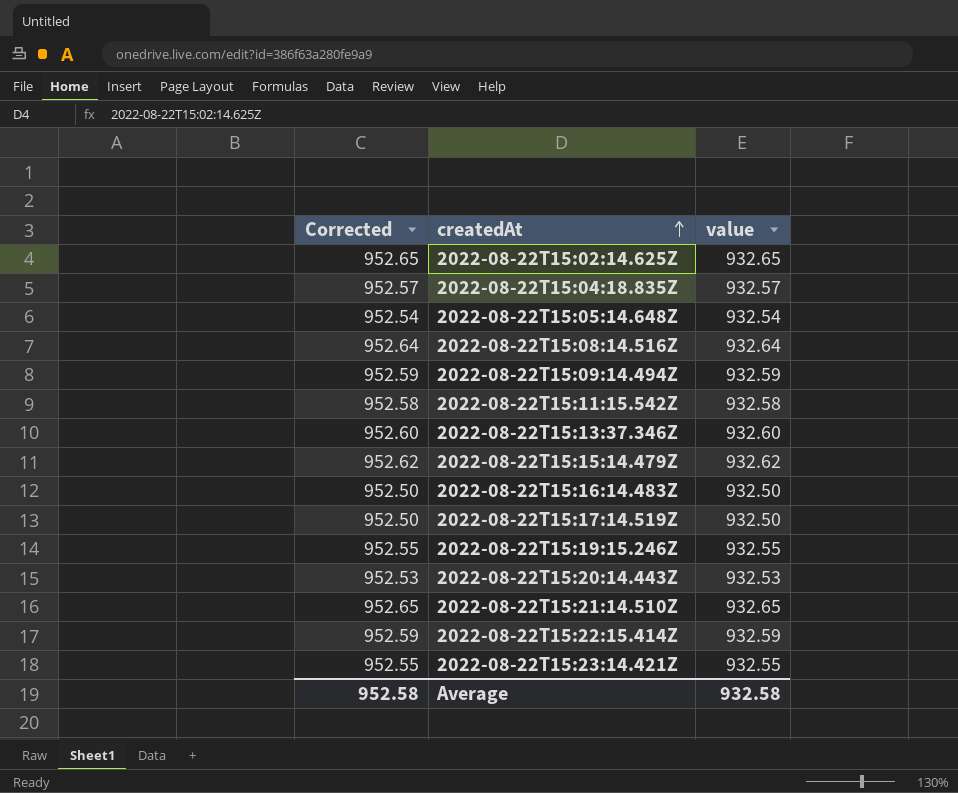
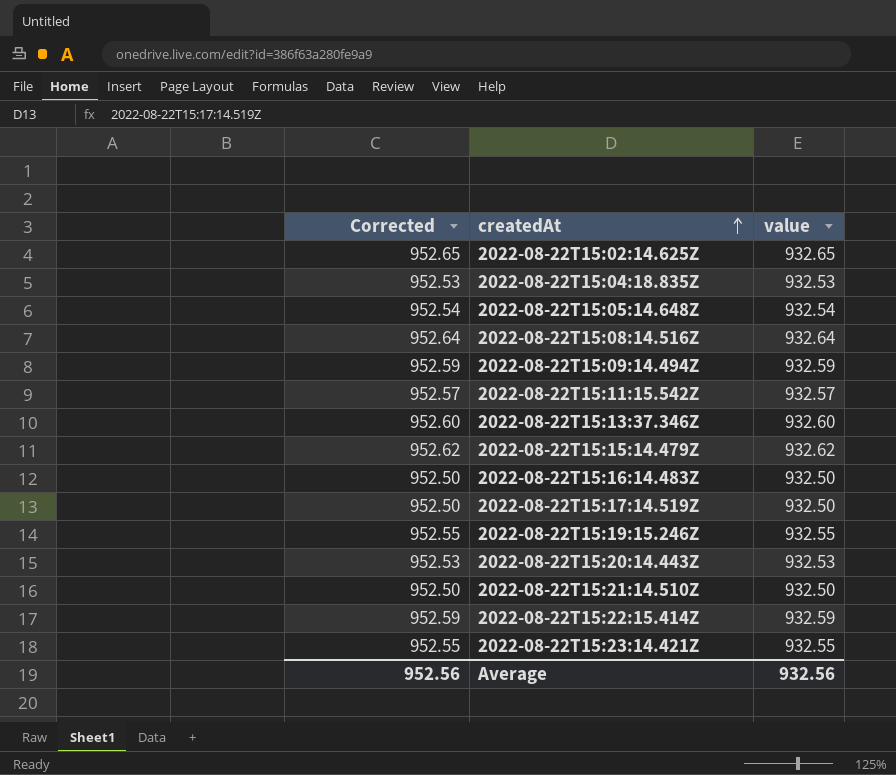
2022-08-22T15:04:18.835Z | Corrected: 952.57 -> 952.53
2022-08-22T15:04:18.835Z | value: 932.57 -> 932.53
2022-08-22T15:11:15.542Z | Corrected: 952.58 -> 952.57
2022-08-22T15:11:15.542Z | value: 932.58 -> 932.57
2022-08-22T15:21:14.510Z | Corrected: 952.65 -> 952.50
2022-08-22T15:21:14.510Z | value: 932.65 -> 932.50
Average | Corrected: 952.58 -> 952.56
Average | value: 932.58 -> 932.56

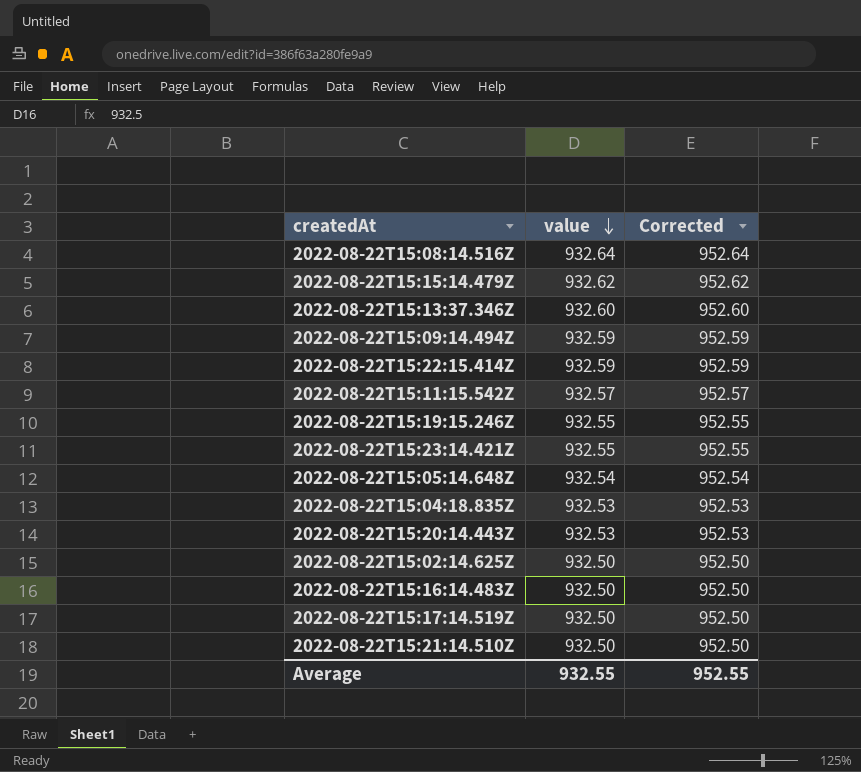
row order: createdAt ascending -> value descending
column Corrected | position: 1 -> 3
2022-08-22T15:02:14.625Z | value: 932.65 -> 932.50
2022-08-22T15:02:14.625Z | Corrected: 952.65 -> 952.50
Average | value: 932.56 -> 932.55
Average | Corrected: 952.56 -> 952.55

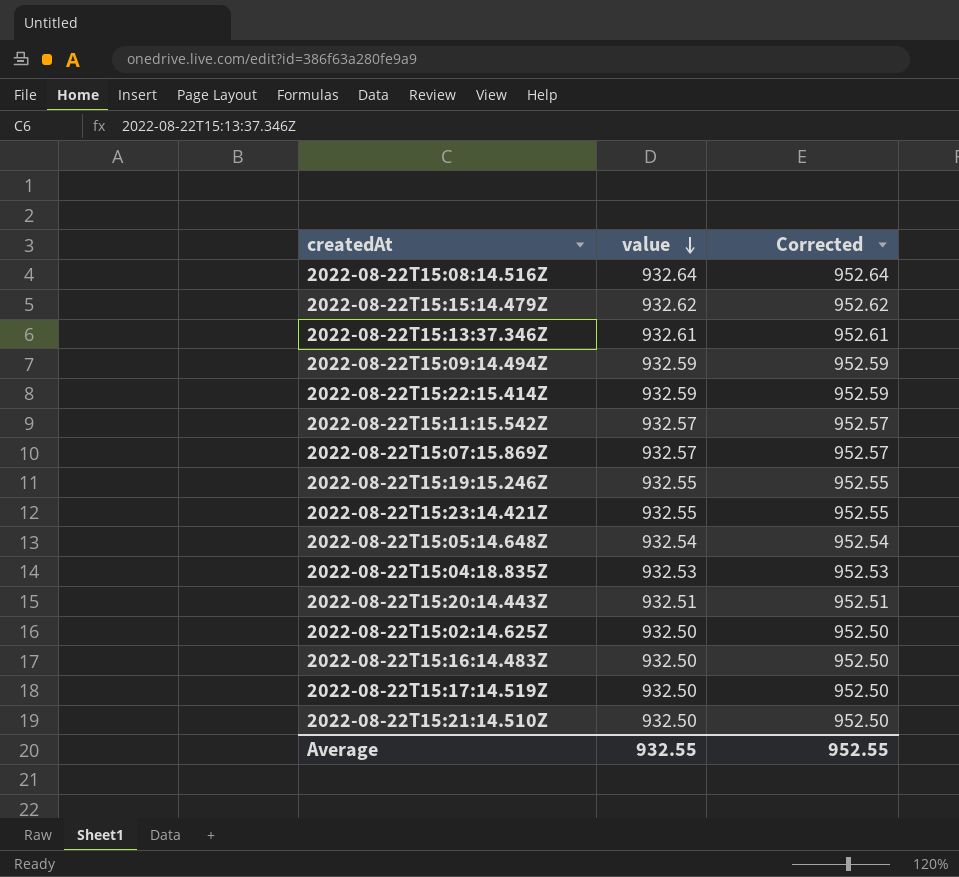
2022-08-22T15:13:37.346Z | value: 932.60 -> 932.61
2022-08-22T15:13:37.346Z | Corrected: 952.60 -> 952.61
row 2022-08-22T15:07:15.869Z: none -> 932.57 | 952.57
2022-08-22T15:20:14.443Z | value: 932.53 -> 932.51
2022-08-22T15:20:14.443Z | Corrected: 952.53 -> 952.51

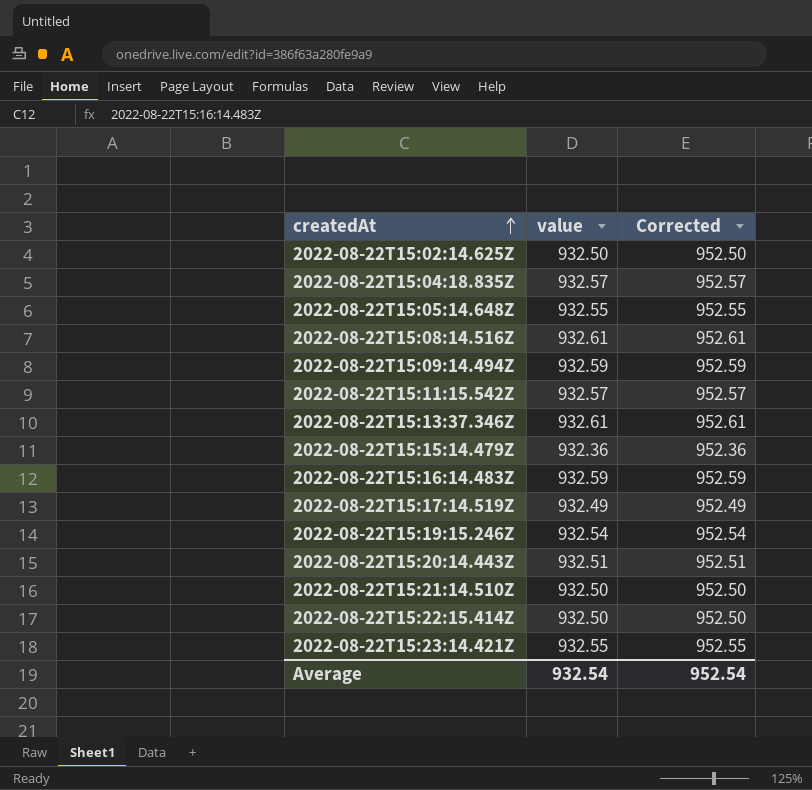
row order: value descending -> createdAt ascending
row 2022-08-22T15:07:15.869Z: 932.57 | 952.57 -> none
2022-08-22T15:04:18.835Z | value: 932.53 -> 932.57
2022-08-22T15:04:18.835Z | Corrected: 952.53 -> 952.57
2022-08-22T15:05:14.648Z | value: 932.54 -> 932.55
2022-08-22T15:05:14.648Z | Corrected: 952.54 -> 952.55
2022-08-22T15:08:14.516Z | value: 932.64 -> 932.61
2022-08-22T15:08:14.516Z | Corrected: 952.64 -> 952.61
2022-08-22T15:15:14.479Z | value: 932.62 -> 932.36
2022-08-22T15:15:14.479Z | Corrected: 952.62 -> 952.36
2022-08-22T15:16:14.483Z | value: 932.50 -> 932.59
2022-08-22T15:16:14.483Z | Corrected: 952.50 -> 952.59
2022-08-22T15:17:14.519Z | value: 932.50 -> 932.49
2022-08-22T15:17:14.519Z | Corrected: 952.50 -> 952.49
2022-08-22T15:19:15.246Z | value: 932.55 -> 932.54
2022-08-22T15:19:15.246Z | Corrected: 952.55 -> 952.54
2022-08-22T15:22:15.414Z | value: 932.59 -> 932.50
2022-08-22T15:22:15.414Z | Corrected: 952.59 -> 952.50
Average | value: 932.55 -> 932.54
Average | Corrected: 952.55 -> 952.54

